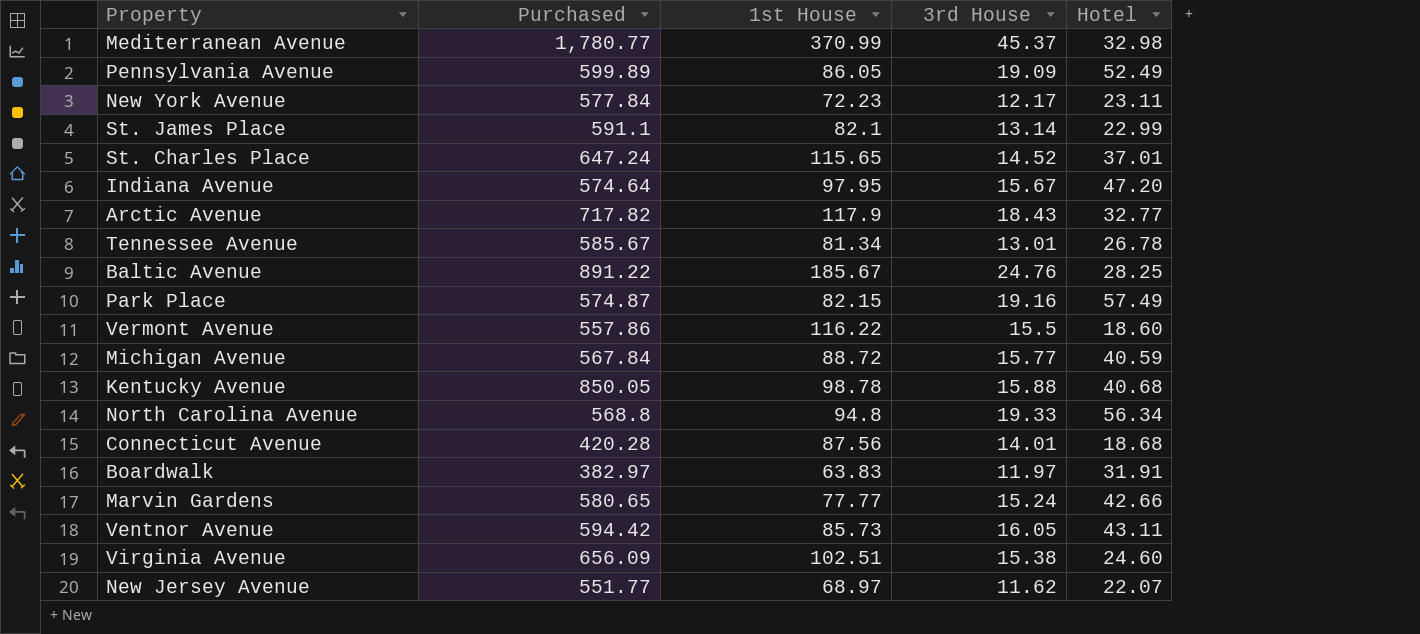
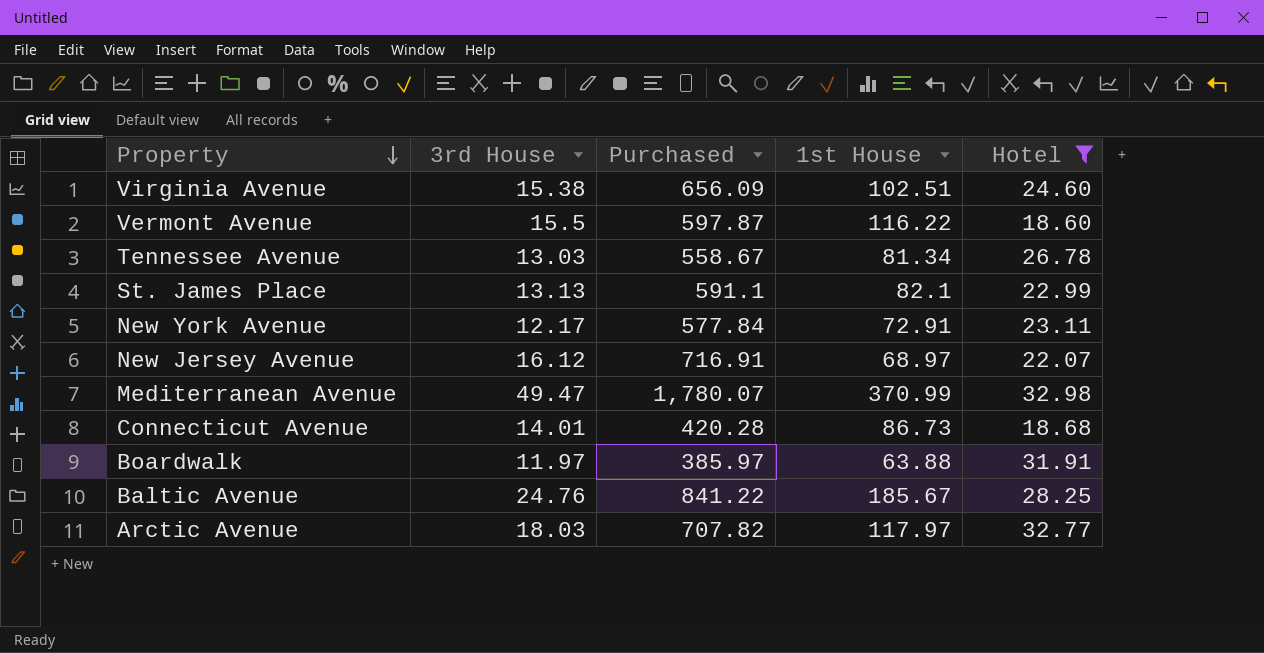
filter: none -> Hotel <= 32.98
row order: none -> Property descending
column 3rd House | position: 4 -> 2
Vermont Avenue | Purchased: 557.86 -> 597.87
Tennessee Avenue | 3rd House: 13.01 -> 13.03
Tennessee Avenue | Purchased: 585.67 -> 558.67
St. James Place | 3rd House: 13.14 -> 13.13
New York Avenue | 1st House: 72.23 -> 72.91
New Jersey Avenue | 3rd House: 11.62 -> 16.12
New Jersey Avenue | Purchased: 551.77 -> 716.91
Mediterranean Avenue | 3rd House: 45.37 -> 49.47
Mediterranean Avenue | Purchased: 1,780.77 -> 1,780.07
Connecticut Avenue | 1st House: 87.56 -> 86.73
Boardwalk | Purchased: 382.97 -> 385.97
Boardwalk | 1st House: 63.83 -> 63.88
Baltic Avenue | Purchased: 891.22 -> 841.22
Arctic Avenue | 3rd House: 18.43 -> 18.03
Arctic Avenue | Purchased: 717.82 -> 707.82
Arctic Avenue | 1st House: 117.9 -> 117.97

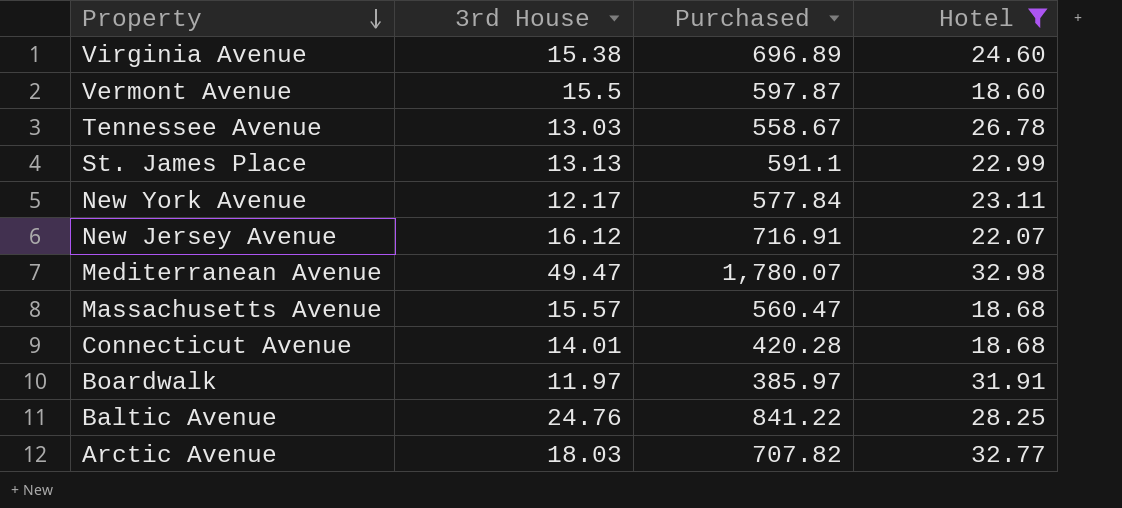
column 1st House | position: 4 -> none
Virginia Avenue | Purchased: 656.09 -> 696.89
row Massachusetts Avenue: none -> 15.57 | 560.47 | 18.68

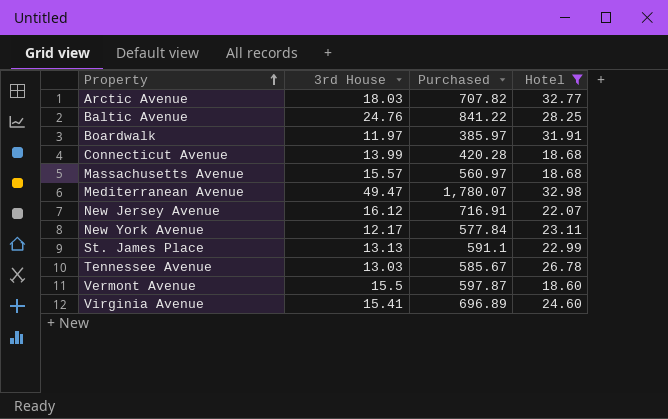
row order: Property descending -> Property ascending
Connecticut Avenue | 3rd House: 14.01 -> 13.99
Massachusetts Avenue | Purchased: 560.47 -> 560.97
Tennessee Avenue | Purchased: 558.67 -> 585.67
Virginia Avenue | 3rd House: 15.38 -> 15.41

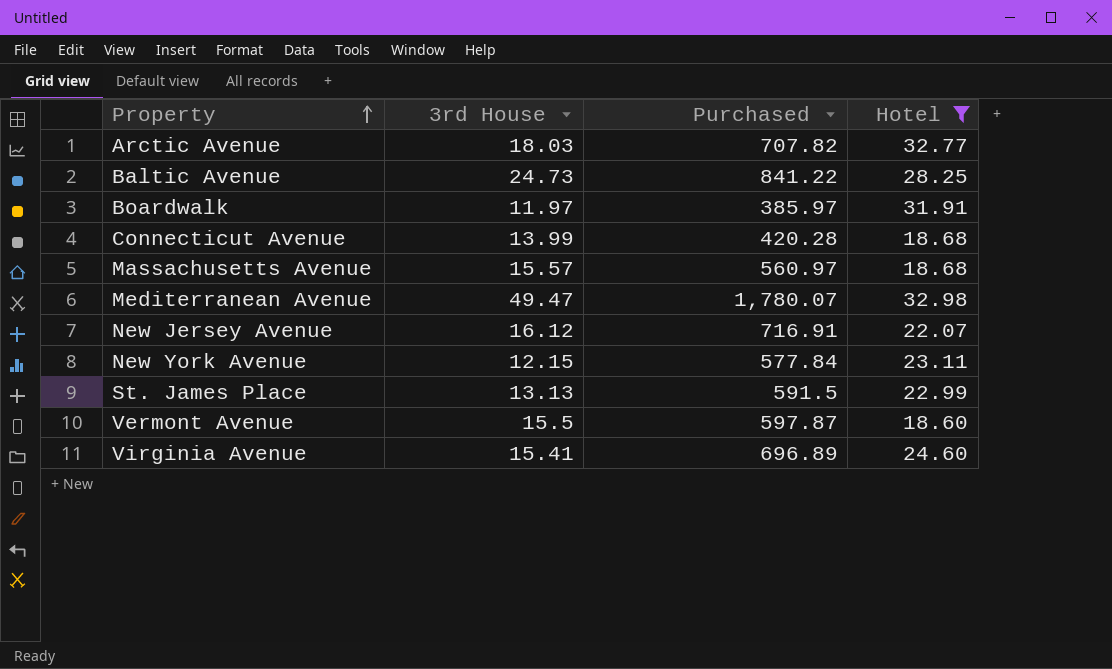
row Tennessee Avenue: 13.03 | 585.67 | 26.78 -> none
Baltic Avenue | 3rd House: 24.76 -> 24.73
New York Avenue | 3rd House: 12.17 -> 12.15
St. James Place | Purchased: 591.1 -> 591.5

